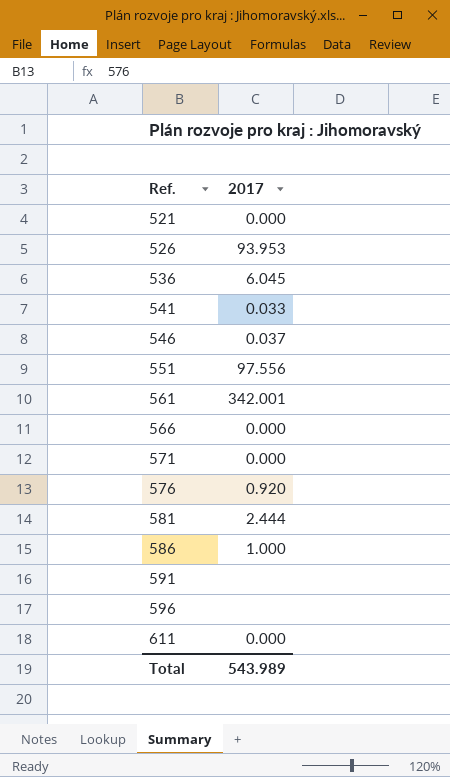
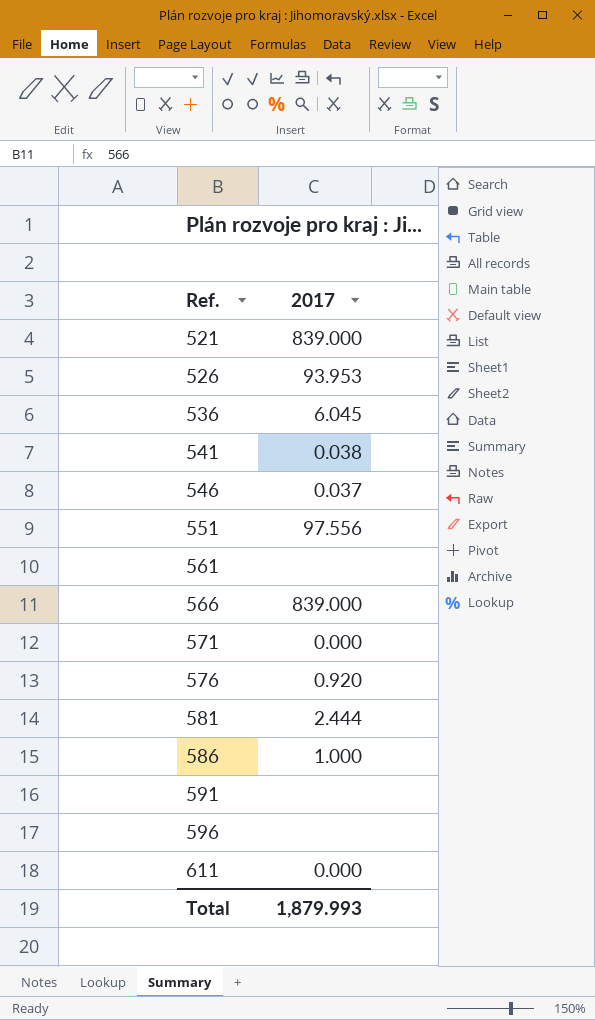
521 | 2017: 0.000 -> 839.000
541 | 2017: 0.033 -> 0.038
561 | 2017: 342.001 -> none
566 | 2017: 0.000 -> 839.000
Total | 2017: 543.989 -> 1,879.993

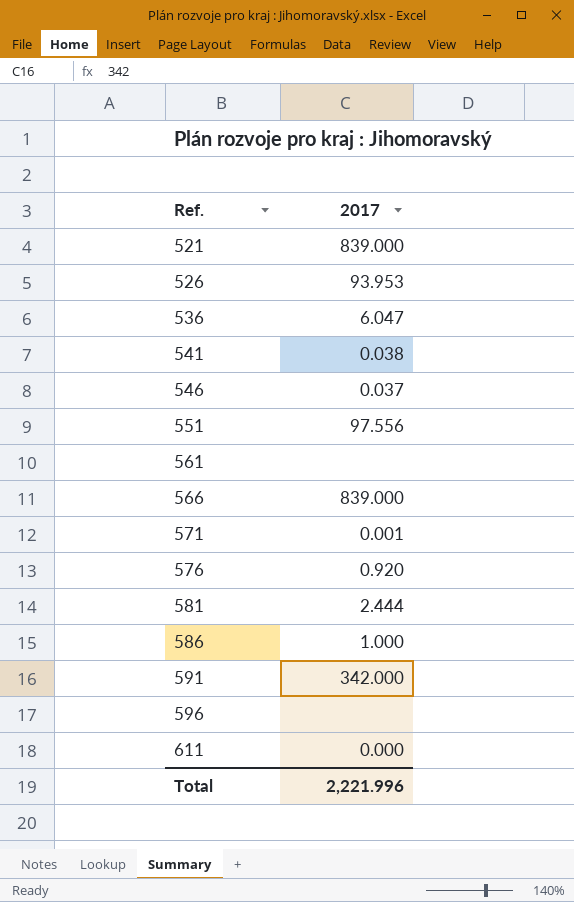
536 | 2017: 6.045 -> 6.047
571 | 2017: 0.000 -> 0.001
591 | 2017: none -> 342.000
Total | 2017: 1,879.993 -> 2,221.996

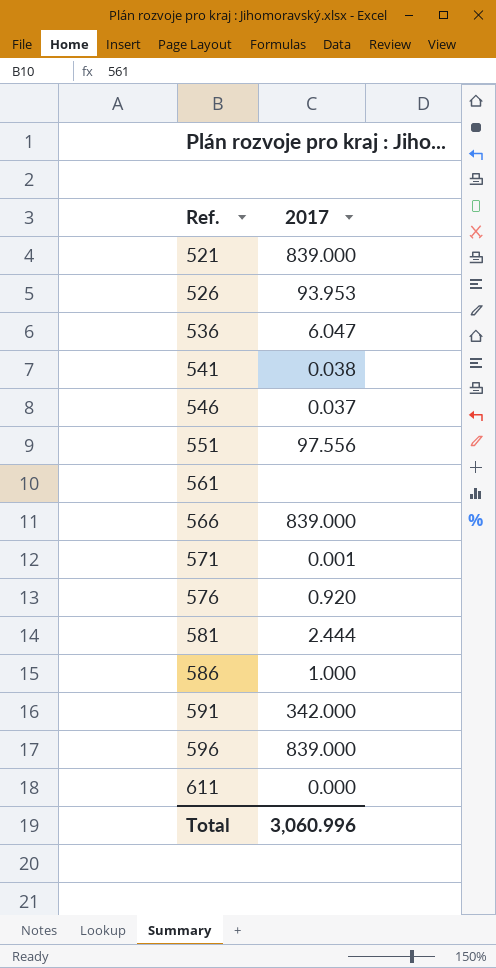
596 | 2017: none -> 839.000
Total | 2017: 2,221.996 -> 3,060.996

